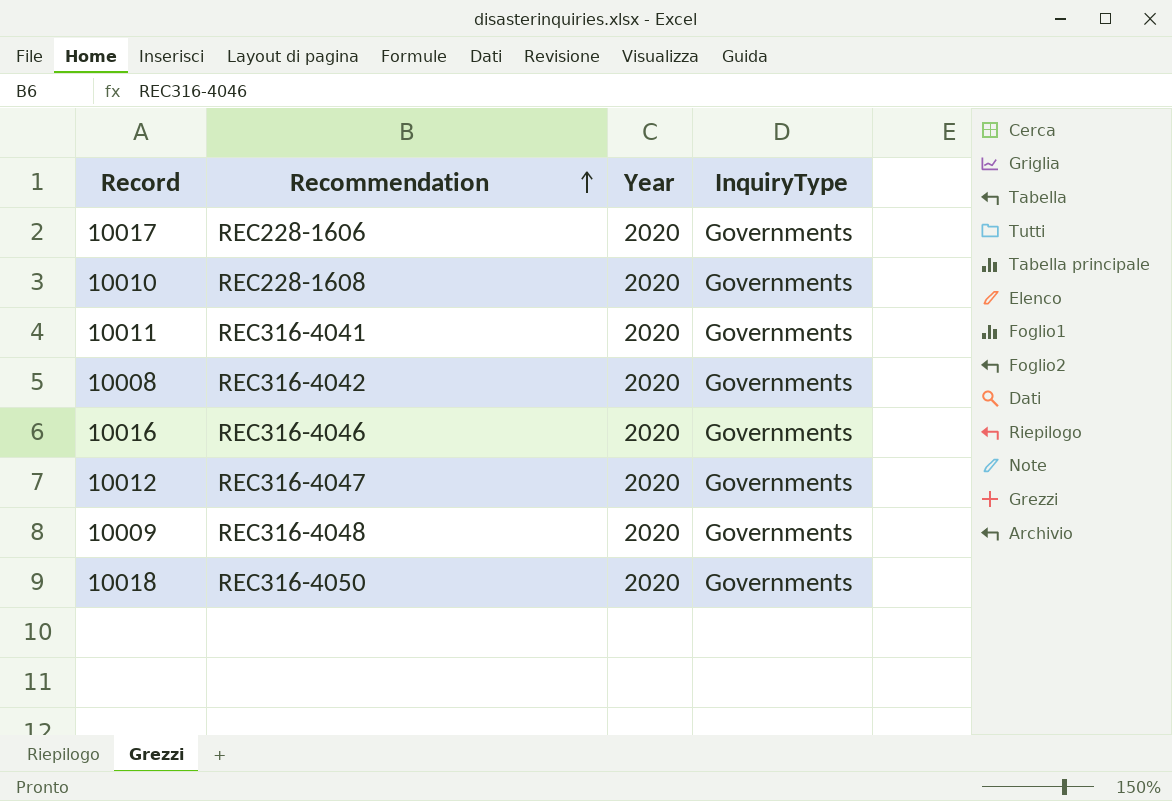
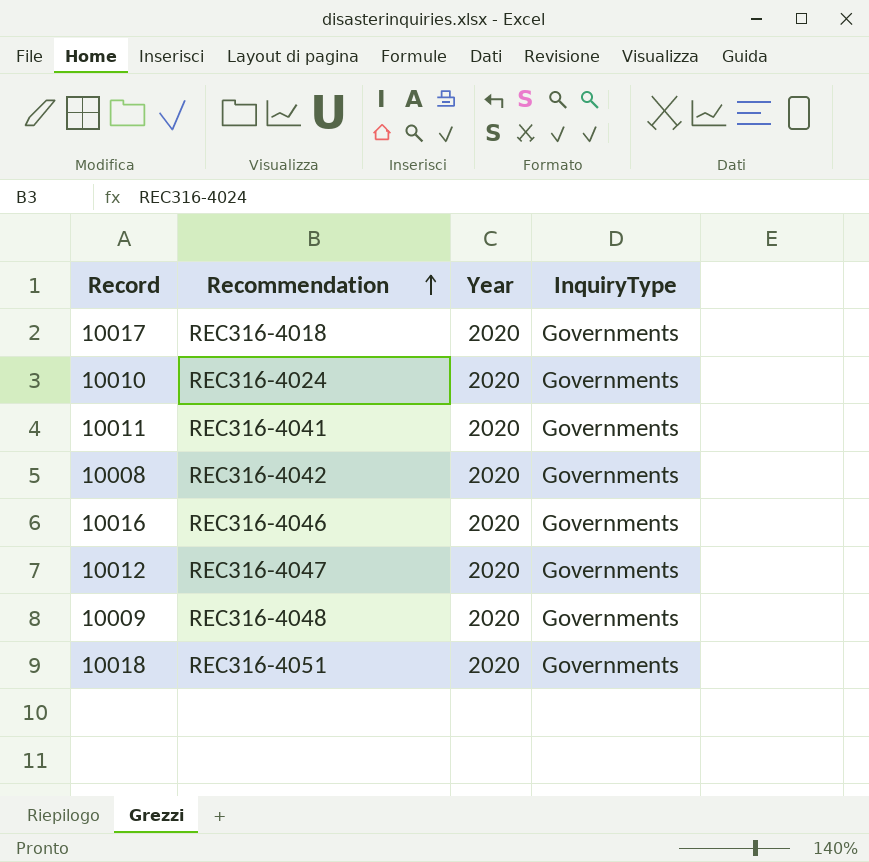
10017 | Recommendation: REC228-1606 -> REC316-4018
10010 | Recommendation: REC228-1608 -> REC316-4024
10018 | Recommendation: REC316-4050 -> REC316-4051

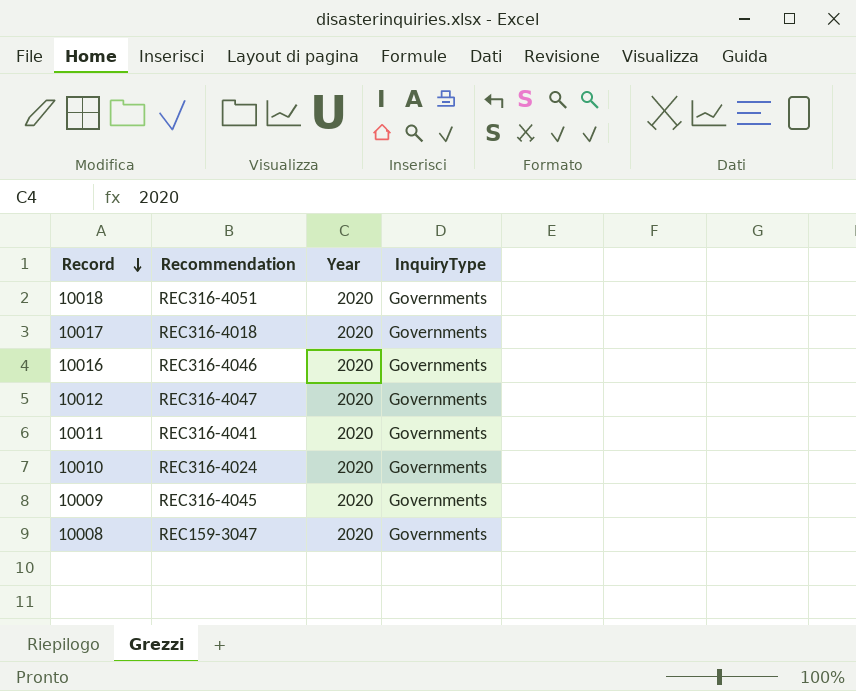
row order: Recommendation ascending -> Record descending
10009 | Recommendation: REC316-4048 -> REC316-4045
10008 | Recommendation: REC316-4042 -> REC159-3047

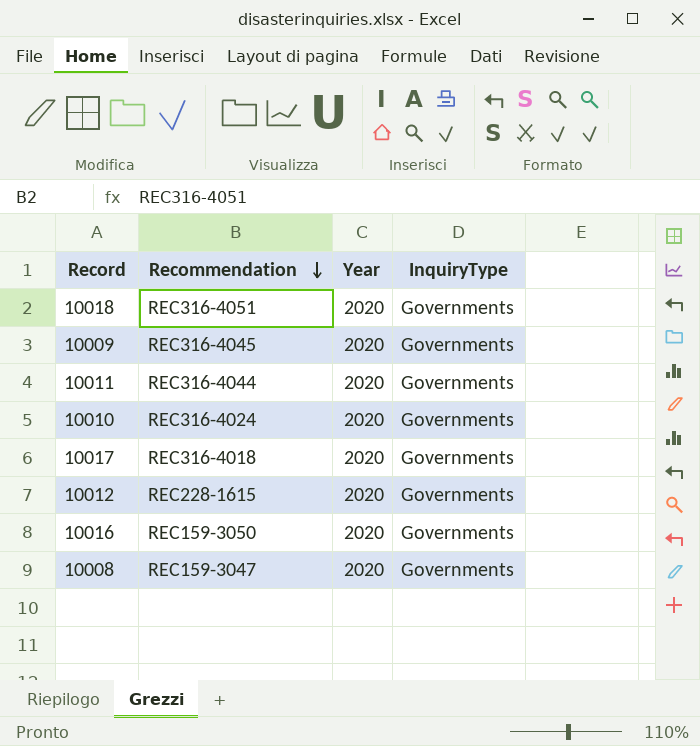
row order: Record descending -> Recommendation descending
10011 | Recommendation: REC316-4041 -> REC316-4044
10012 | Recommendation: REC316-4047 -> REC228-1615
10016 | Recommendation: REC316-4046 -> REC159-3050

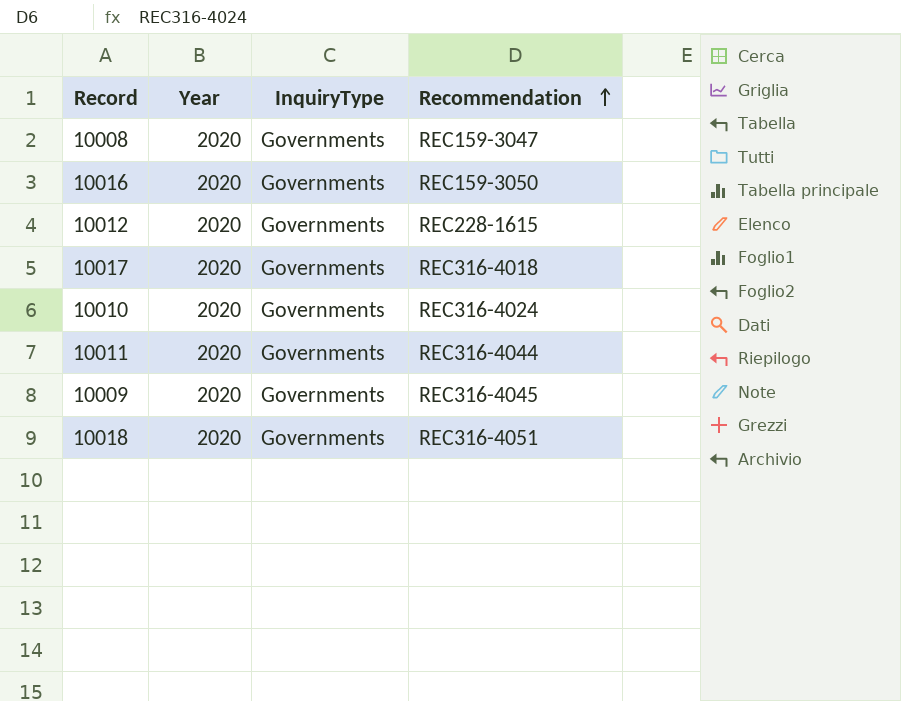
row order: Recommendation descending -> Recommendation ascending
column Recommendation | position: 2 -> 4

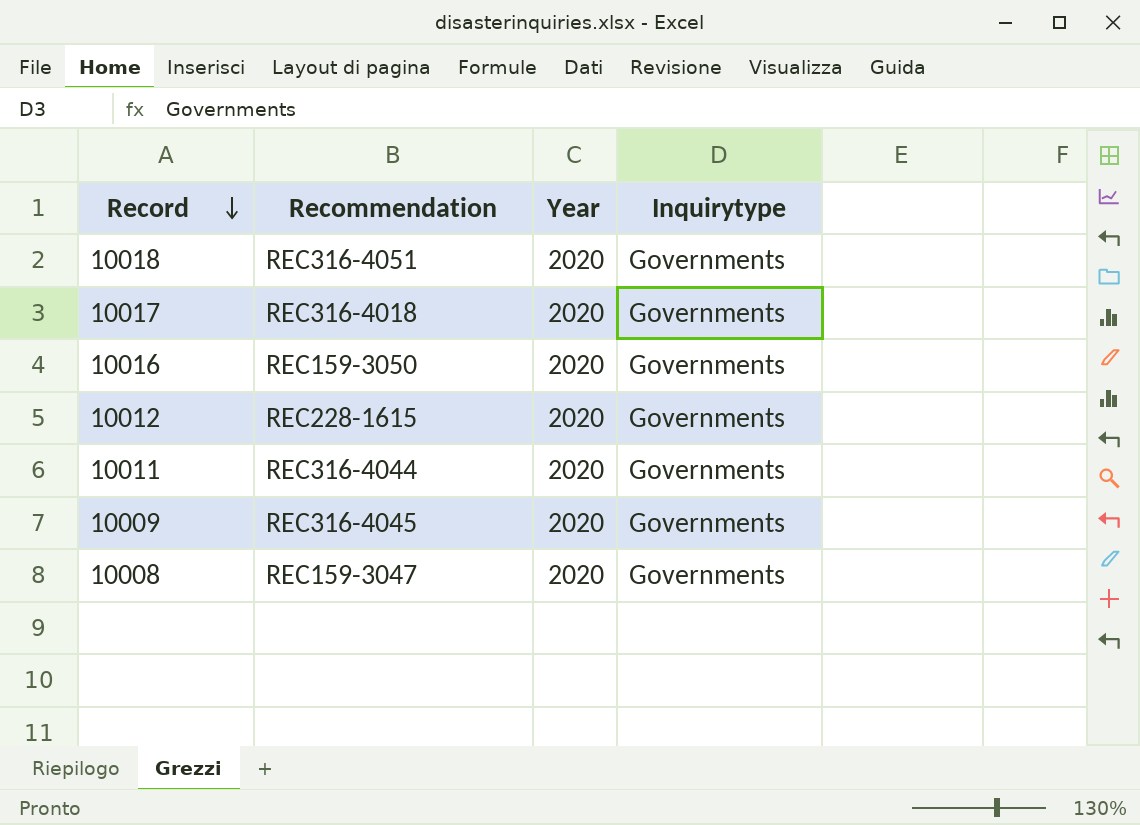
row order: Recommendation ascending -> Record descending
column Recommendation | position: 4 -> 2
column name: InquiryType -> Inquirytype
row 10010: 2020 | Governments | REC316-4024 -> none

